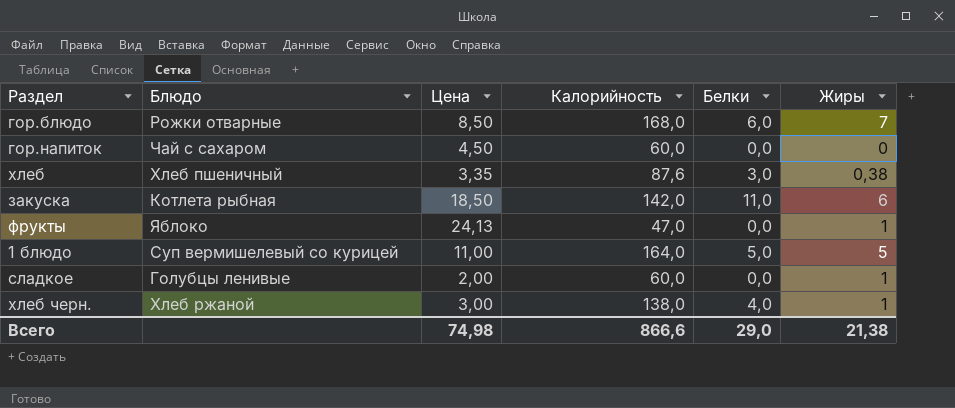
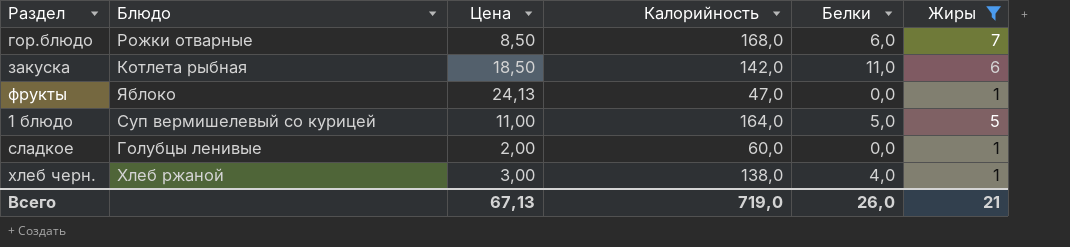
filter: none -> Жиры >= 1
Всего | Цена: 74,98 -> 67,13
Всего | Калорийность: 866,6 -> 719,0
Всего | Белки: 29,0 -> 26,0
Всего | Жиры: 21,38 -> 21

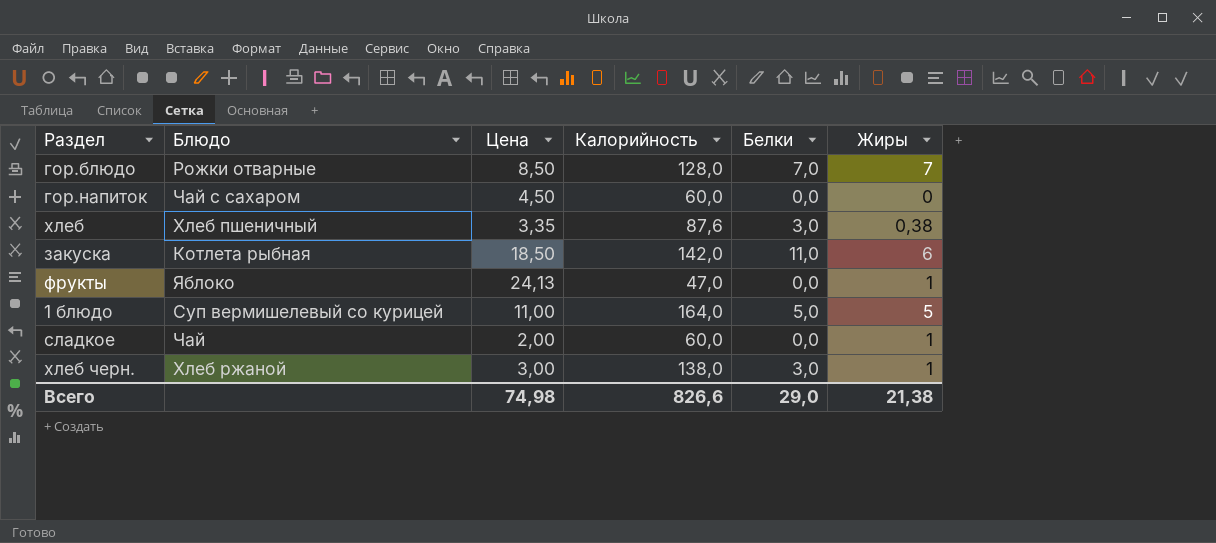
filter: Жиры >= 1 -> none
гор.блюдо | Калорийность: 168,0 -> 128,0
гор.блюдо | Белки: 6,0 -> 7,0
сладкое | Блюдо: Голубцы ленивые -> Чай
хлеб черн. | Белки: 4,0 -> 3,0
Всего | Цена: 67,13 -> 74,98
Всего | Калорийность: 719,0 -> 826,6
Всего | Белки: 26,0 -> 29,0
Всего | Жиры: 21 -> 21,38

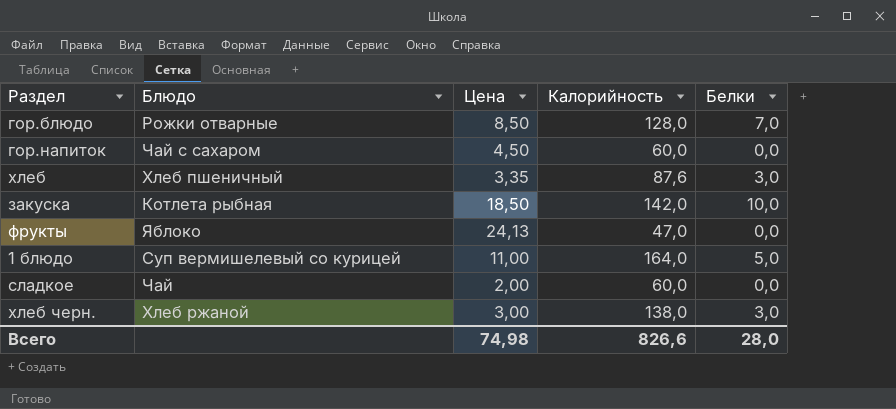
column Жиры | position: 6 -> none
закуска | Белки: 11,0 -> 10,0
Всего | Белки: 29,0 -> 28,0

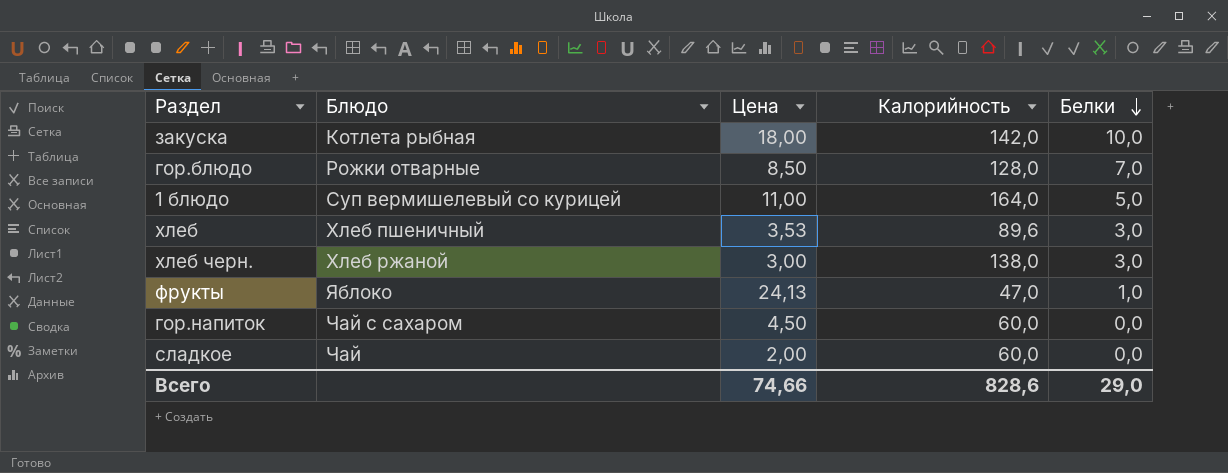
row order: none -> Белки descending
закуска | Цена: 18,50 -> 18,00
хлеб | Цена: 3,35 -> 3,53
хлеб | Калорийность: 87,6 -> 89,6
фрукты | Белки: 0,0 -> 1,0
Всего | Цена: 74,98 -> 74,66
Всего | Калорийность: 826,6 -> 828,6
Всего | Белки: 28,0 -> 29,0

